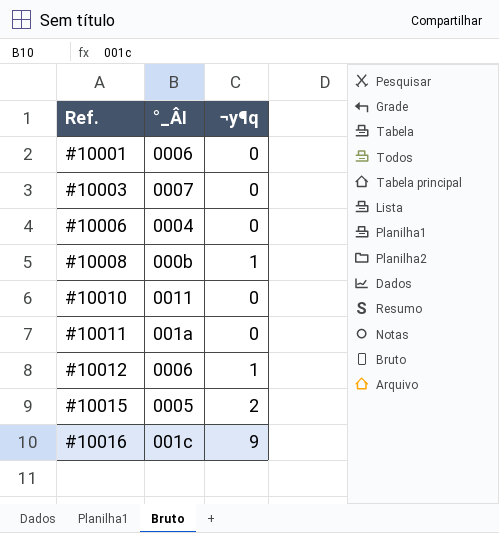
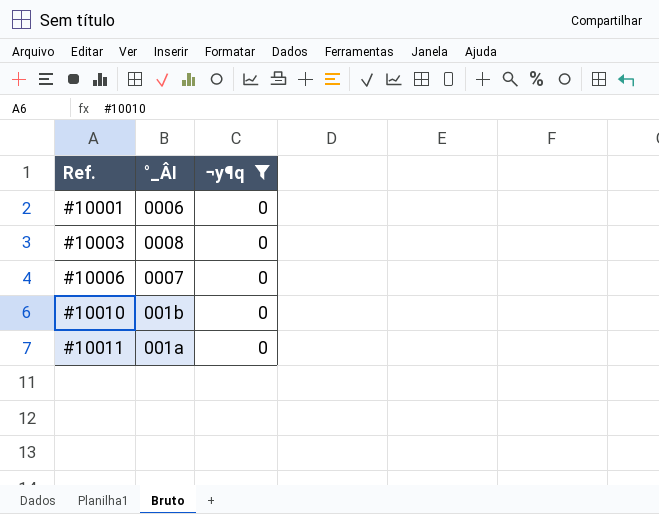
filter: none -> ¬y¶q = 0
#10003 | °_ÂI: 0007 -> 0008
#10006 | °_ÂI: 0004 -> 0007
#10010 | °_ÂI: 0011 -> 001b

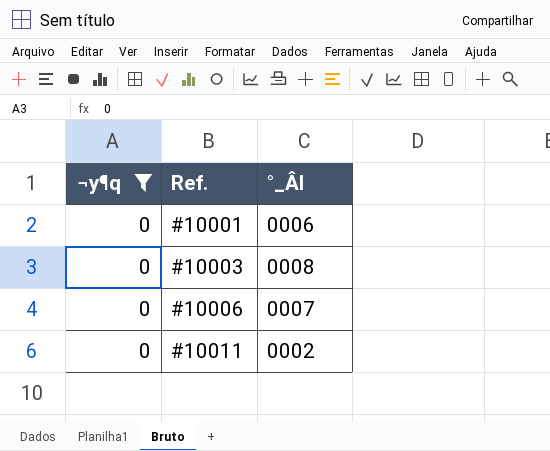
column ¬y¶q | position: 3 -> 1
row #10010: 001b | 0 -> none
#10011 | °_ÂI: 001a -> 0002

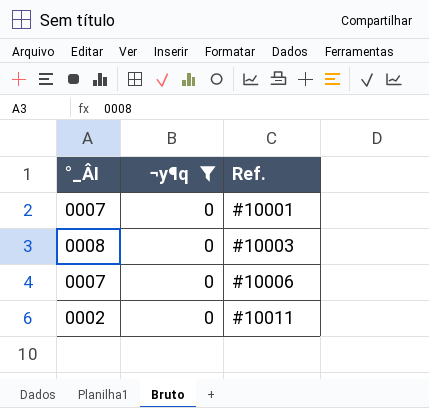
column °_ÂI | position: 3 -> 1
#10001 | °_ÂI: 0006 -> 0007

